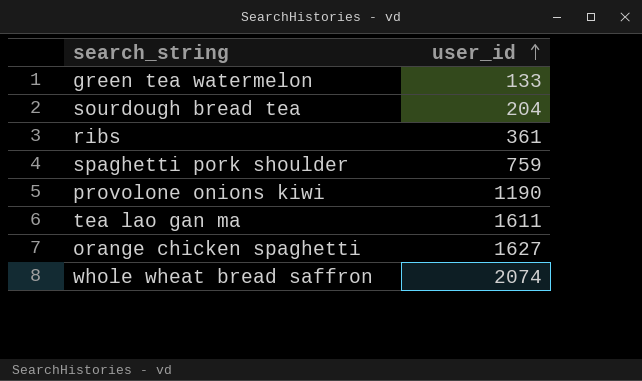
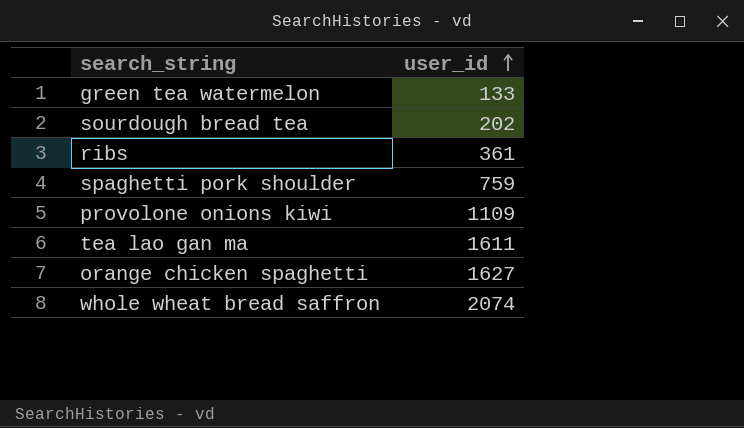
sourdough bread tea | user_id: 204 -> 202
provolone onions kiwi | user_id: 1190 -> 1109

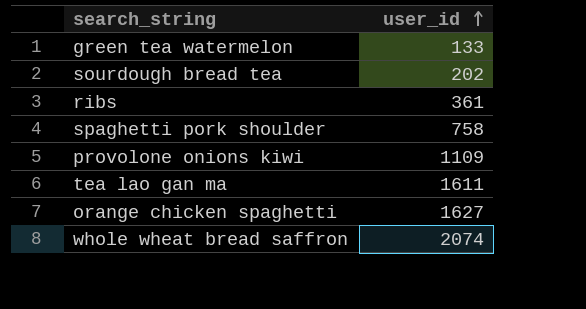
spaghetti pork shoulder | user_id: 759 -> 758

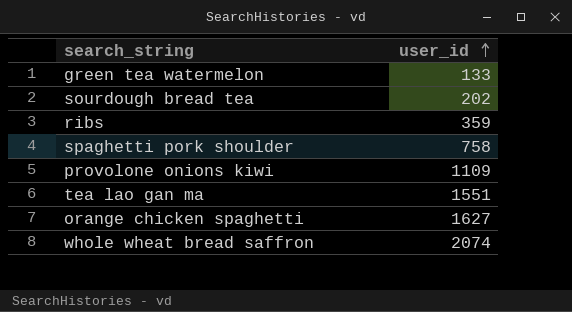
ribs | user_id: 361 -> 359
tea lao gan ma | user_id: 1611 -> 1551

